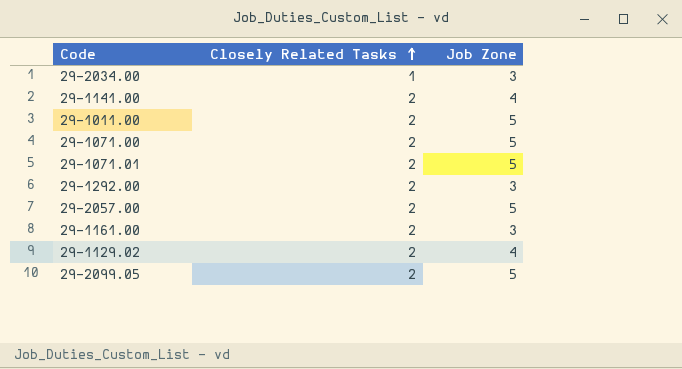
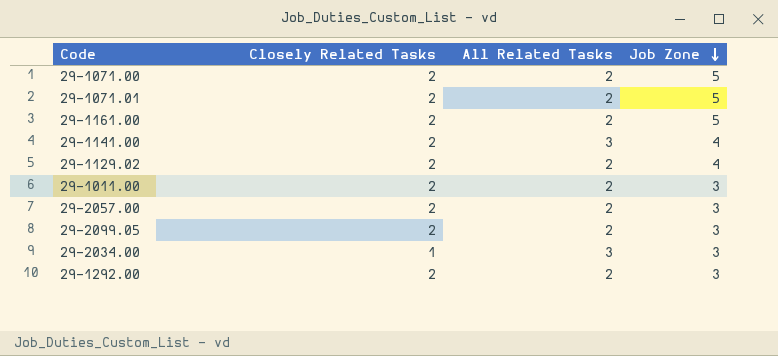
row order: Closely Related Tasks ascending -> Job Zone descending
column All Related Tasks | position: none -> 3
29-1161.00 | Job Zone: 3 -> 5
29-1011.00 | Job Zone: 5 -> 3
29-2057.00 | Job Zone: 5 -> 3
29-2099.05 | Job Zone: 5 -> 3

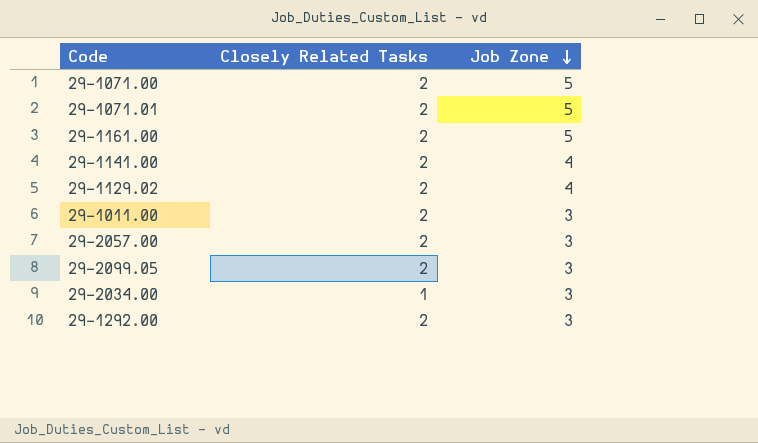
column All Related Tasks | position: 3 -> none

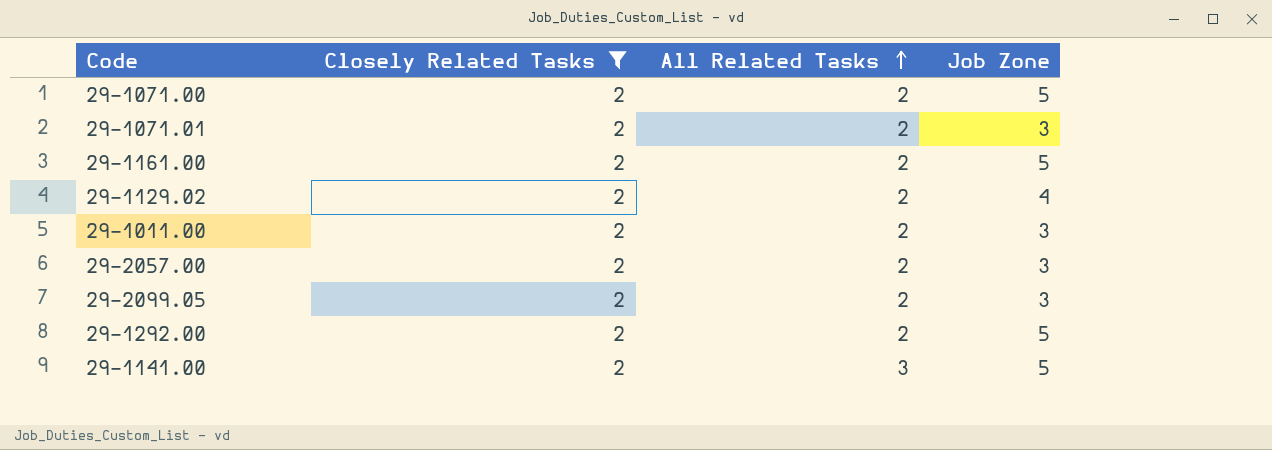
filter: none -> Closely Related Tasks = 2
row order: Job Zone descending -> All Related Tasks ascending
column All Related Tasks | position: none -> 3
29-1071.01 | Job Zone: 5 -> 3
29-1292.00 | Job Zone: 3 -> 5
29-1141.00 | Job Zone: 4 -> 5

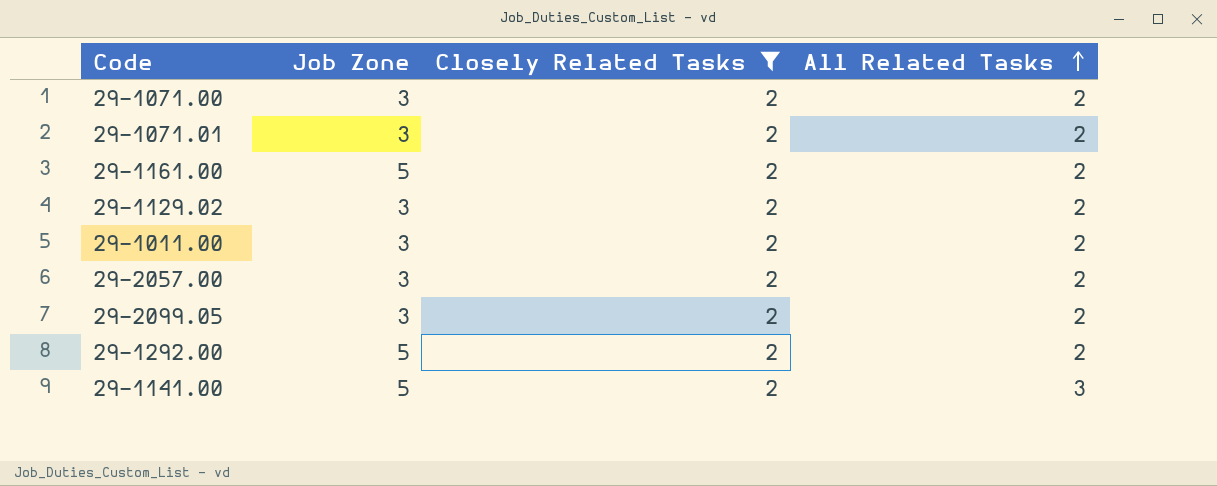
column Job Zone | position: 4 -> 2
29-1071.00 | Job Zone: 5 -> 3
29-1129.02 | Job Zone: 4 -> 3

